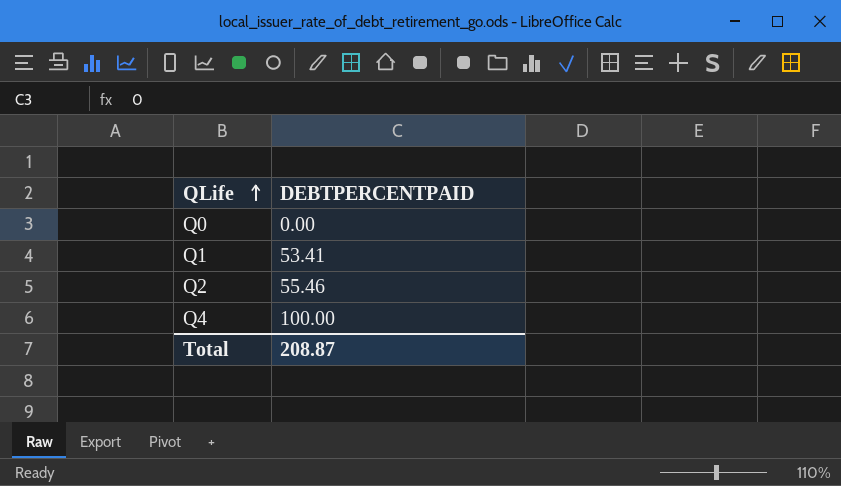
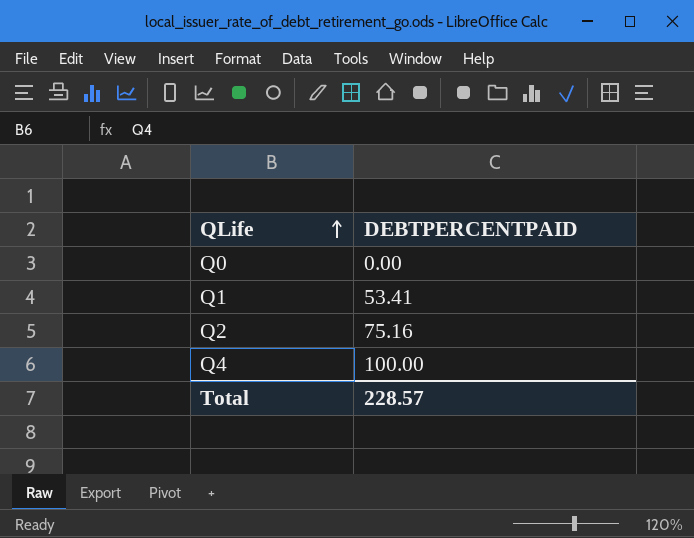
Q2 | DEBTPERCENTPAID: 55.46 -> 75.16
Total | DEBTPERCENTPAID: 208.87 -> 228.57

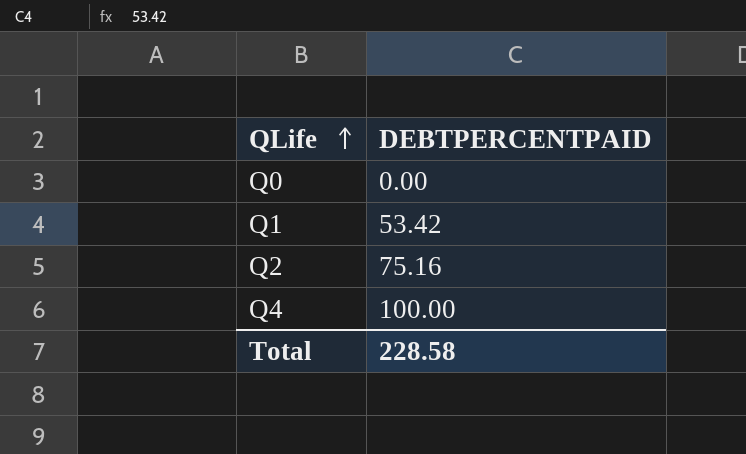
Q1 | DEBTPERCENTPAID: 53.41 -> 53.42
Total | DEBTPERCENTPAID: 228.57 -> 228.58

